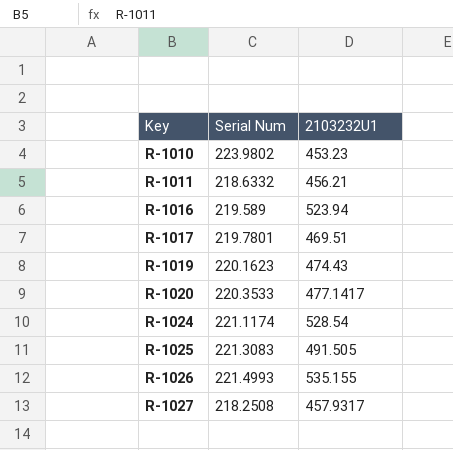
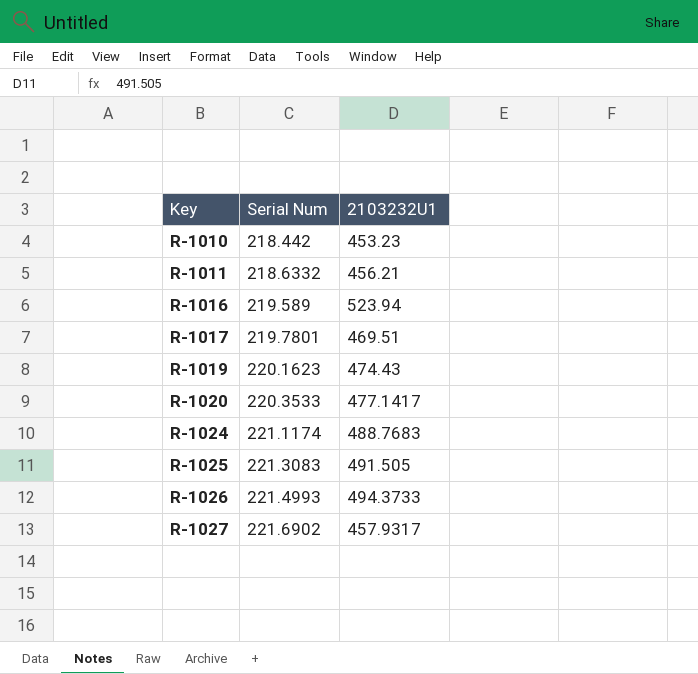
R-1010 | Serial Num: 223.9802 -> 218.442
R-1024 | 2103232U1: 528.54 -> 488.7683
R-1026 | 2103232U1: 535.155 -> 494.3733
R-1027 | Serial Num: 218.2508 -> 221.6902

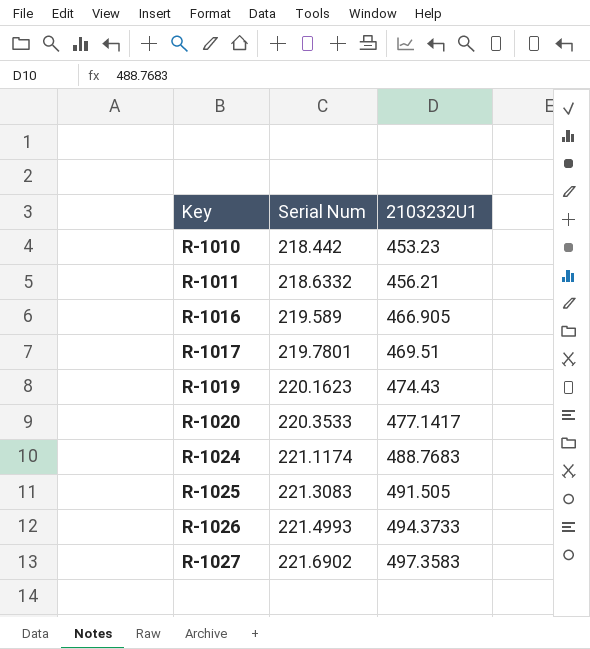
R-1016 | 2103232U1: 523.94 -> 466.905
R-1027 | 2103232U1: 457.9317 -> 497.3583

